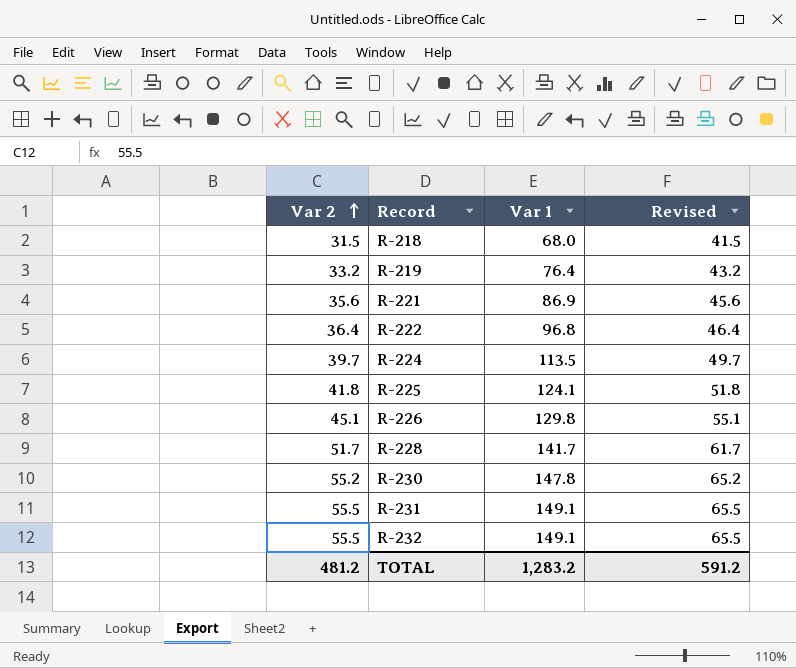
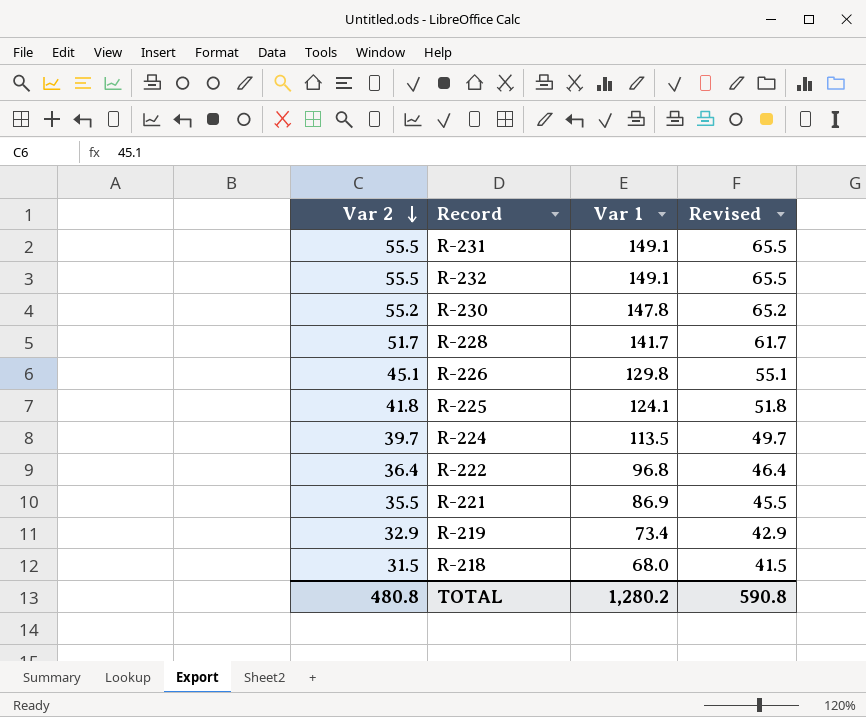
row order: Var 2 ascending -> Var 2 descending
R-221 | Var 2: 35.6 -> 35.5
R-221 | Revised: 45.6 -> 45.5
R-219 | Var 2: 33.2 -> 32.9
R-219 | Var 1: 76.4 -> 73.4
R-219 | Revised: 43.2 -> 42.9
TOTAL | Var 2: 481.2 -> 480.8
TOTAL | Var 1: 1,283.2 -> 1,280.2
TOTAL | Revised: 591.2 -> 590.8

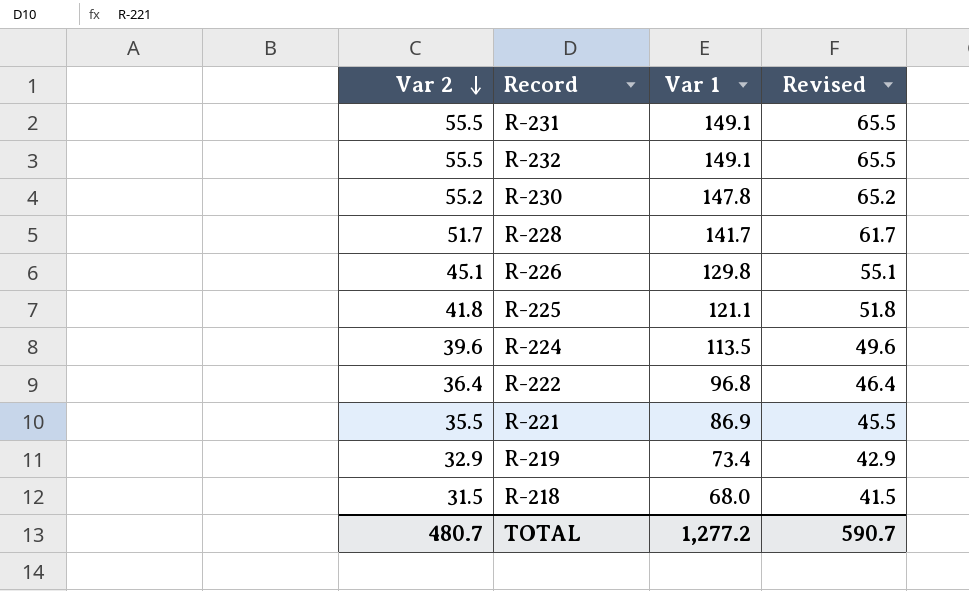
R-225 | Var 1: 124.1 -> 121.1
R-224 | Var 2: 39.7 -> 39.6
R-224 | Revised: 49.7 -> 49.6
TOTAL | Var 2: 480.8 -> 480.7
TOTAL | Var 1: 1,280.2 -> 1,277.2
TOTAL | Revised: 590.8 -> 590.7

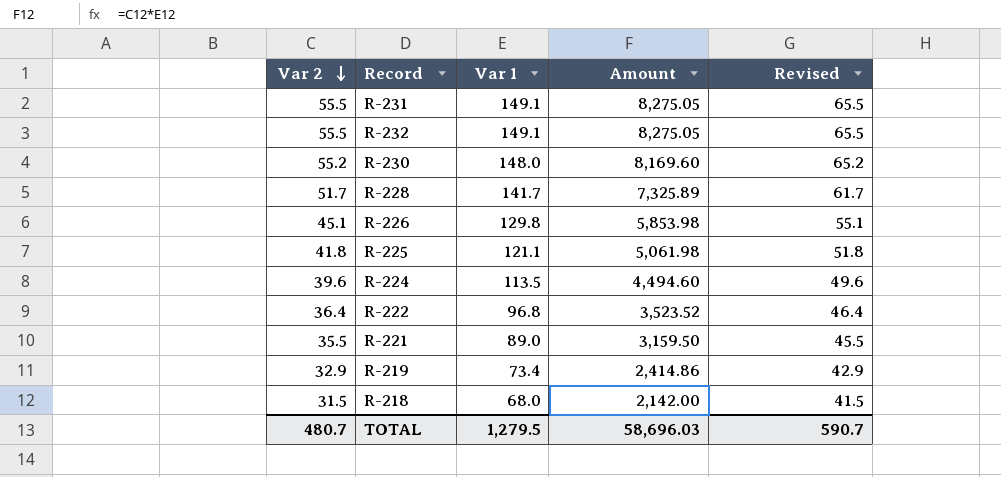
column Amount | formula: none -> [Var 2] * [Var 1]
R-230 | Var 1: 147.8 -> 148.0
R-221 | Var 1: 86.9 -> 89.0
TOTAL | Var 1: 1,277.2 -> 1,279.5

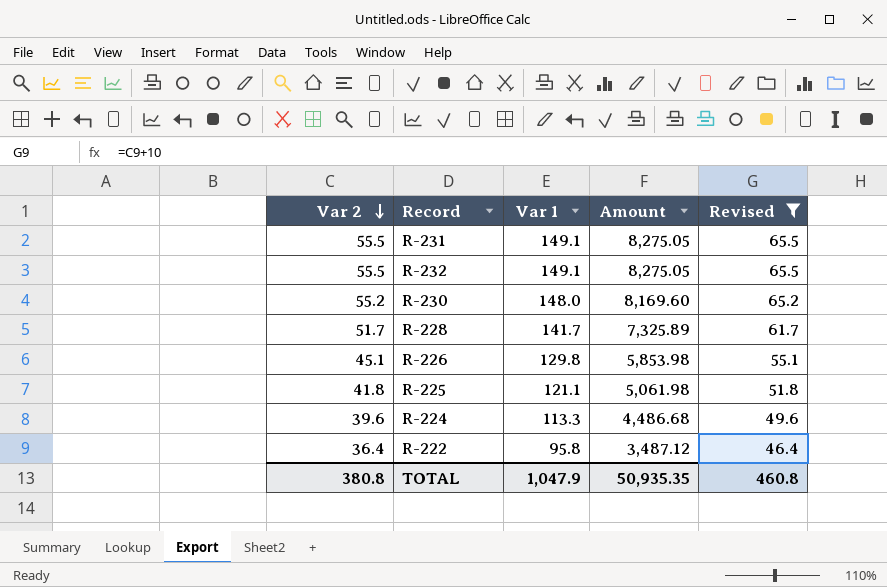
filter: none -> Revised >= 46.4
R-224 | Var 1: 113.5 -> 113.3
R-224 | Amount: 4,494.60 -> 4,486.68
R-222 | Var 1: 96.8 -> 95.8
R-222 | Amount: 3,523.52 -> 3,487.12
TOTAL | Var 2: 480.7 -> 380.8
TOTAL | Var 1: 1,279.5 -> 1,047.9
TOTAL | Amount: 58,696.03 -> 50,935.35
TOTAL | Revised: 590.7 -> 460.8

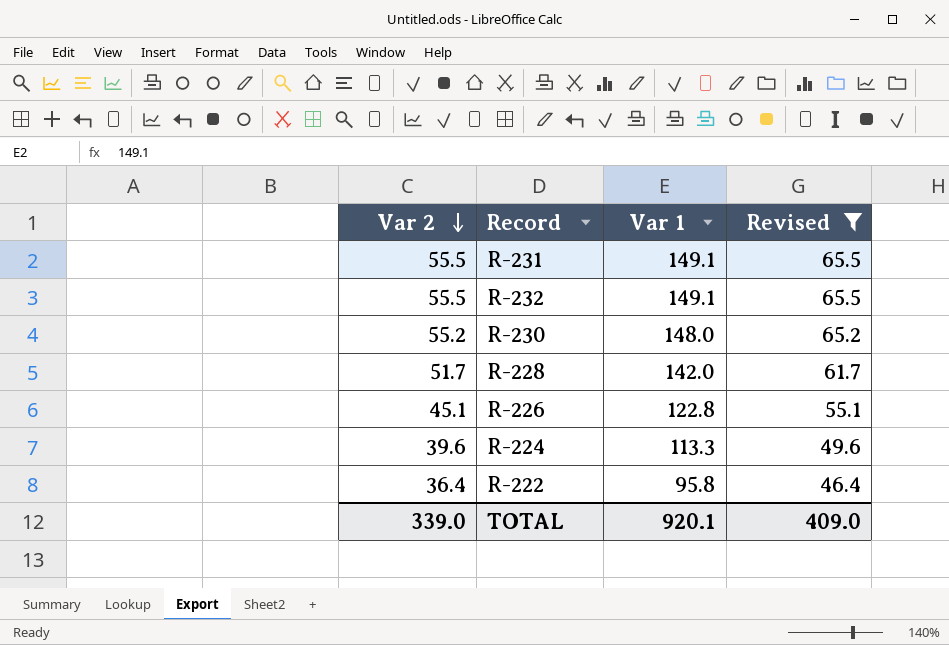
column Amount | formula: [Var 2] * [Var 1] -> none
row R-225: 41.8 | 121.1 | 5,061.98 | 51.8 -> none
R-228 | Var 1: 141.7 -> 142.0
R-226 | Var 1: 129.8 -> 122.8
TOTAL | Var 2: 380.8 -> 339.0
TOTAL | Var 1: 1,047.9 -> 920.1
TOTAL | Revised: 460.8 -> 409.0

